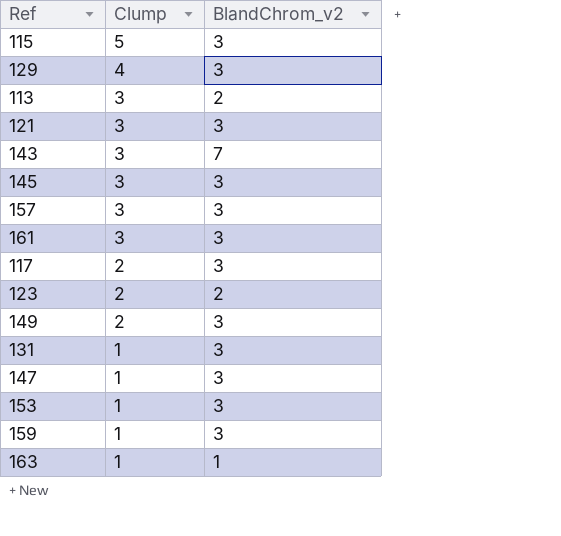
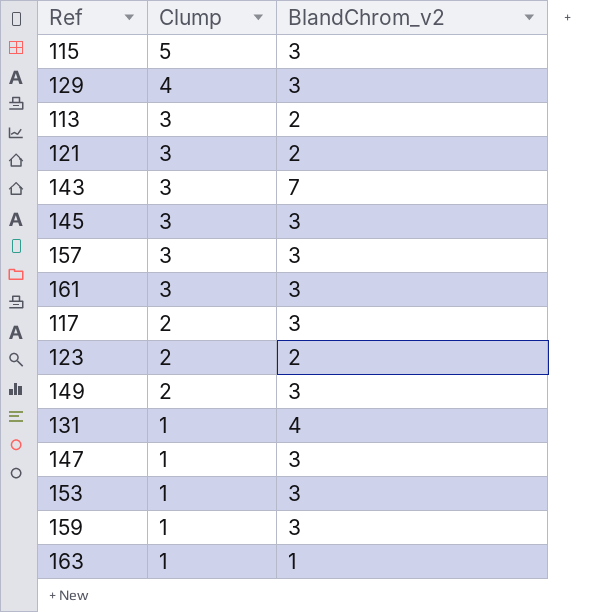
121 | BlandChrom_v2: 3 -> 2
131 | BlandChrom_v2: 3 -> 4

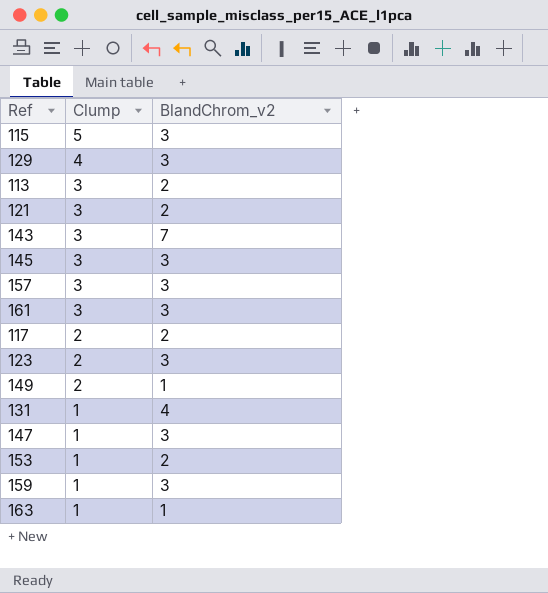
117 | BlandChrom_v2: 3 -> 2
123 | BlandChrom_v2: 2 -> 3
149 | BlandChrom_v2: 3 -> 1
153 | BlandChrom_v2: 3 -> 2

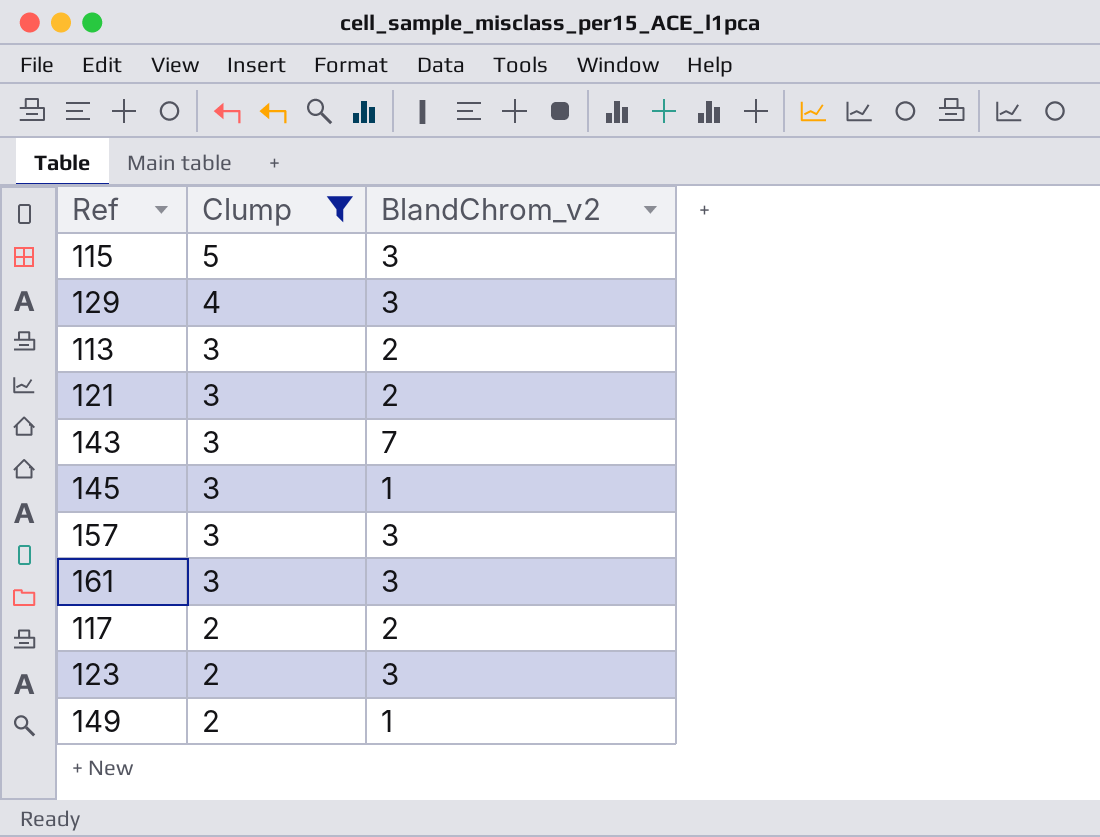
filter: none -> Clump != 1
145 | BlandChrom_v2: 3 -> 1

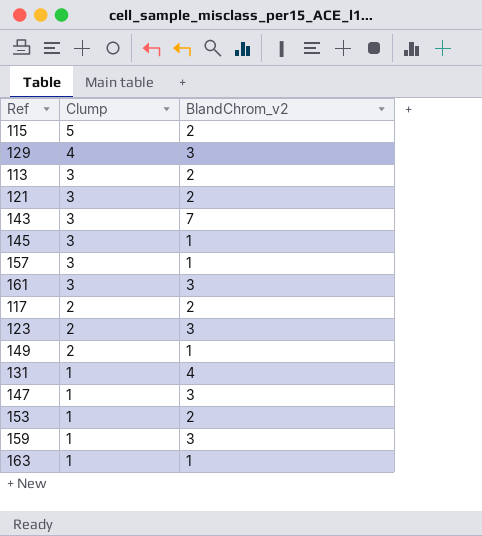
filter: Clump != 1 -> none
115 | BlandChrom_v2: 3 -> 2
157 | BlandChrom_v2: 3 -> 1

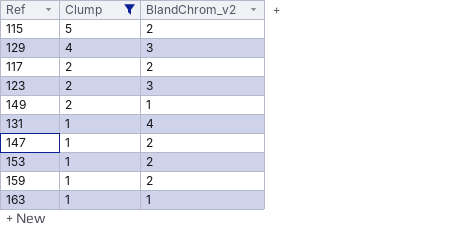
filter: none -> Clump != 3
147 | BlandChrom_v2: 3 -> 2
159 | BlandChrom_v2: 3 -> 2

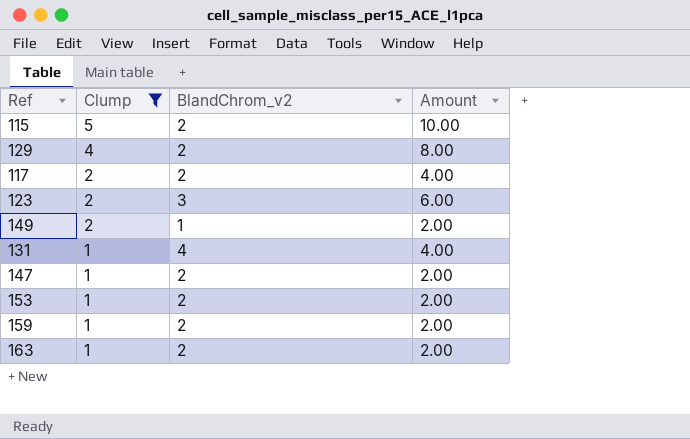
column Amount | formula: none -> [Clump] * [BlandChrom_v2]
129 | BlandChrom_v2: 3 -> 2
163 | BlandChrom_v2: 1 -> 2

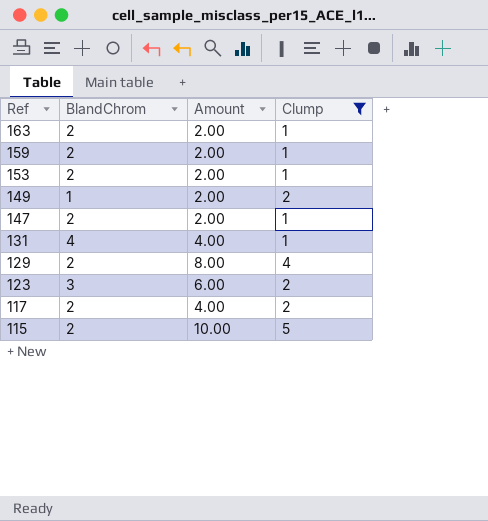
row order: Clump descending -> Ref descending
column name: BlandChrom_v2 -> BlandChrom
column Clump | position: 2 -> 4

